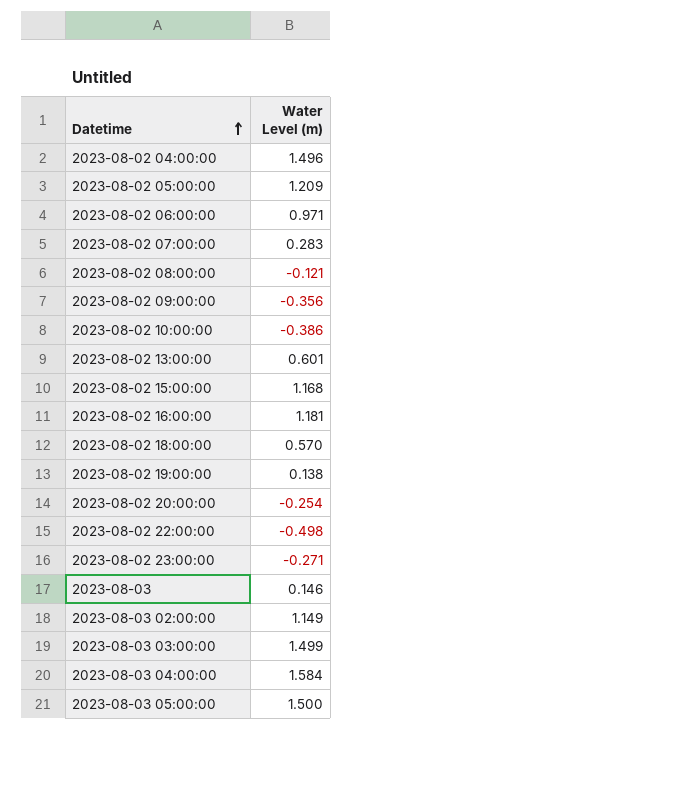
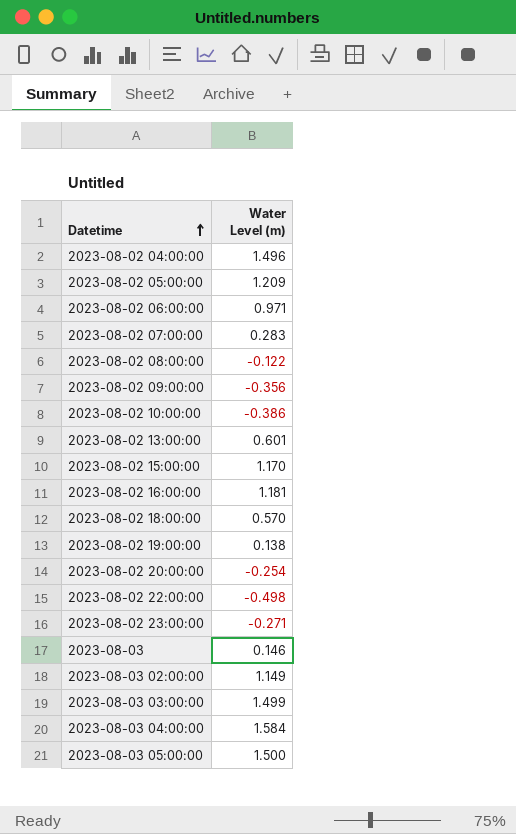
2023-08-02 08:00:00 | Water Level (m): -0.121 -> -0.122
2023-08-02 15:00:00 | Water Level (m): 1.168 -> 1.170

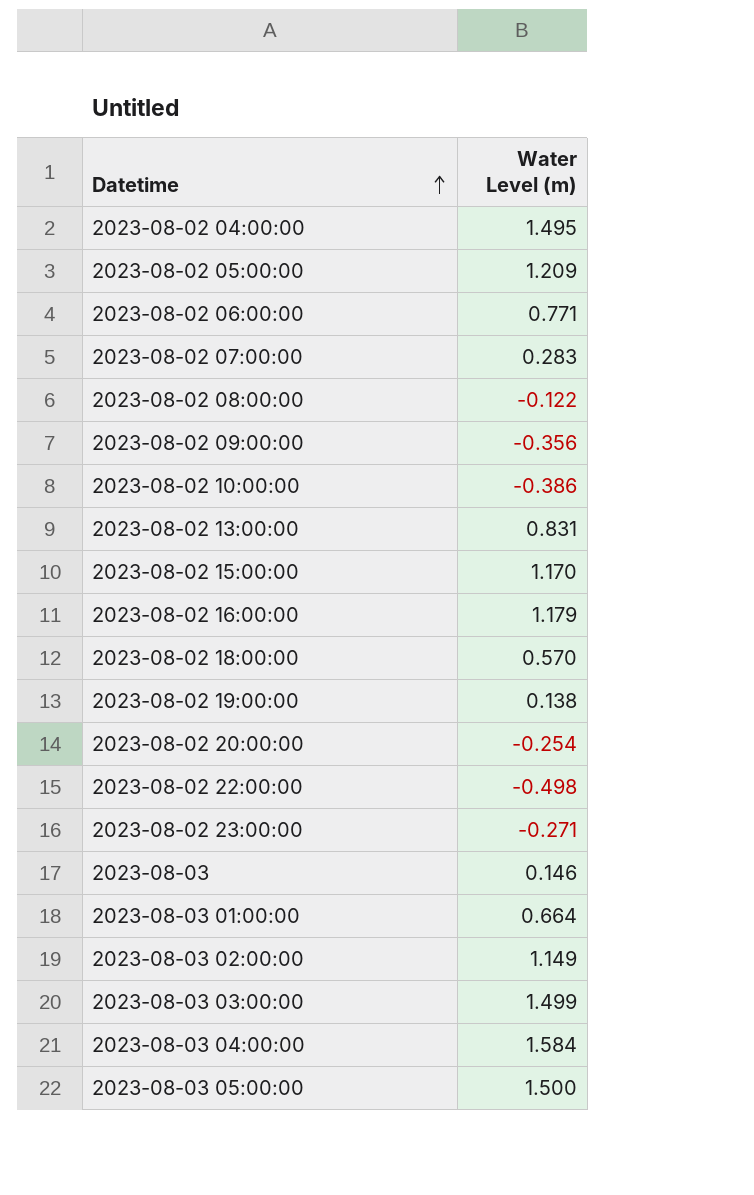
2023-08-02 04:00:00 | Water Level (m): 1.496 -> 1.495
2023-08-02 06:00:00 | Water Level (m): 0.971 -> 0.771
2023-08-02 13:00:00 | Water Level (m): 0.601 -> 0.831
2023-08-02 16:00:00 | Water Level (m): 1.181 -> 1.179
row 2023-08-03 01:00:00: none -> 0.664

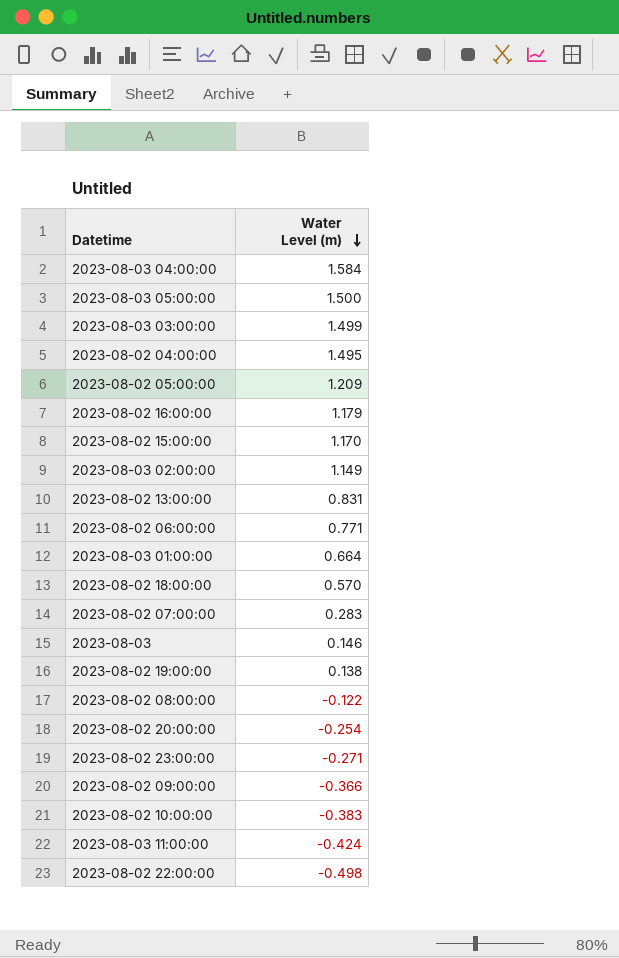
row order: Datetime ascending -> Water Level (m) descending
2023-08-02 09:00:00 | Water Level (m): -0.356 -> -0.366
2023-08-02 10:00:00 | Water Level (m): -0.386 -> -0.383
row 2023-08-03 11:00:00: none -> -0.424

